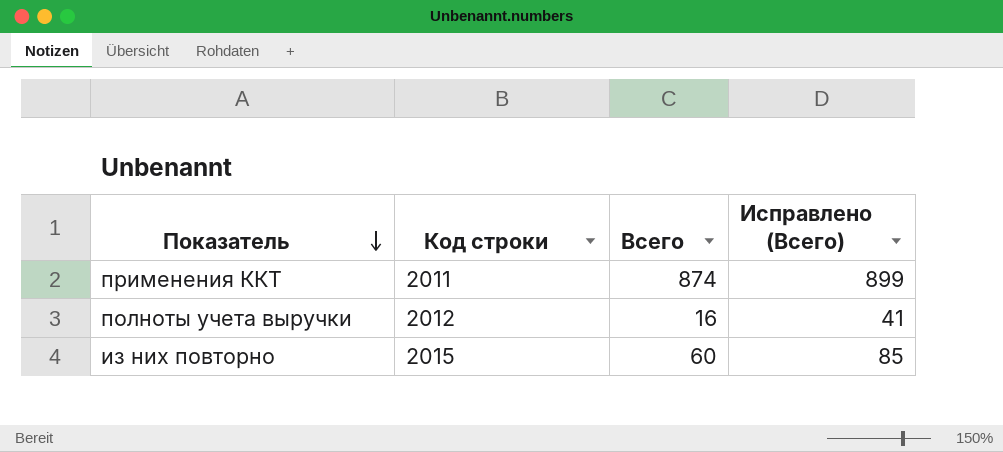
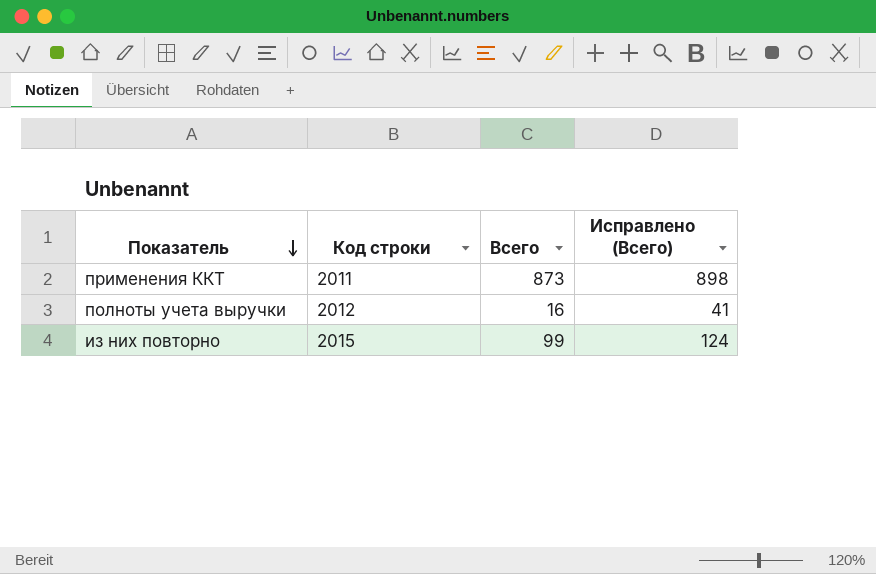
применения ККТ | Всего: 874 -> 873
применения ККТ | Исправлено (Всего): 899 -> 898
из них повторно | Всего: 60 -> 99
из них повторно | Исправлено (Всего): 85 -> 124

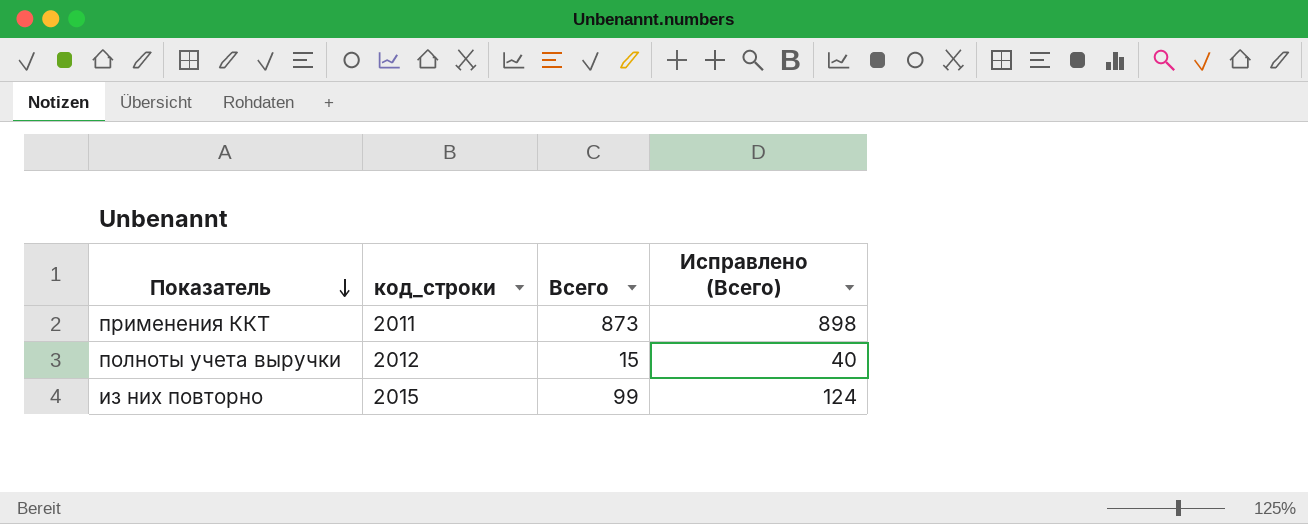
column name: Код строки -> код_строки
полноты учета выручки | Всего: 16 -> 15
полноты учета выручки | Исправлено (Всего): 41 -> 40

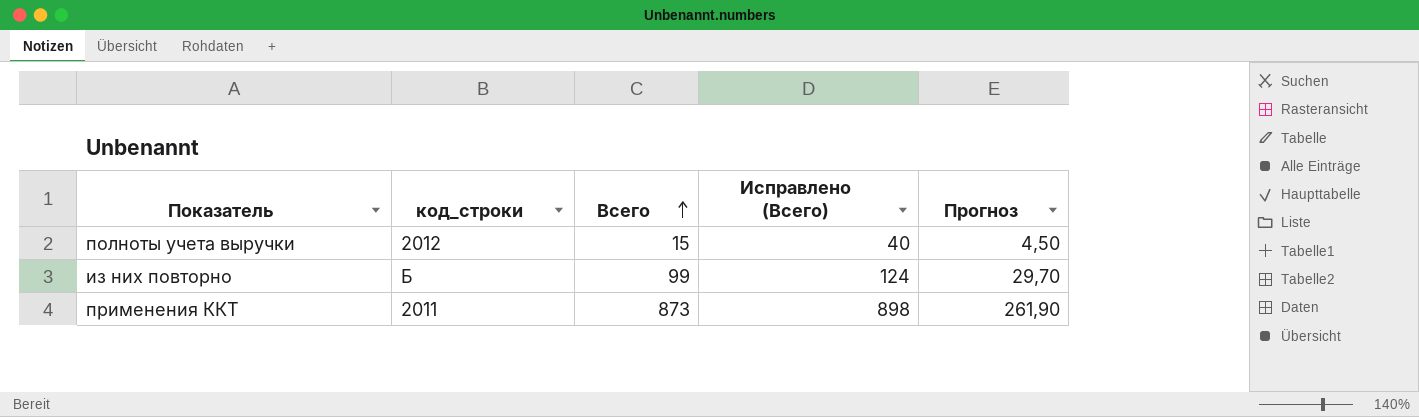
row order: Показатель descending -> Всего ascending
column Прогноз | formula: none -> [Всего] * 0,3
из них повторно | код_строки: 2015 -> Б

